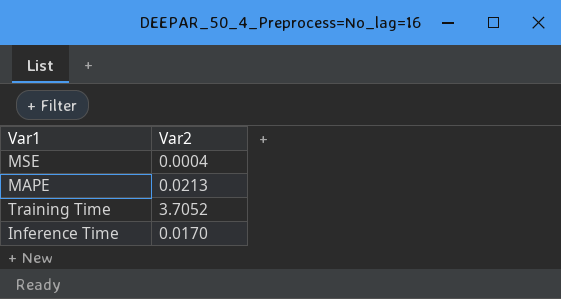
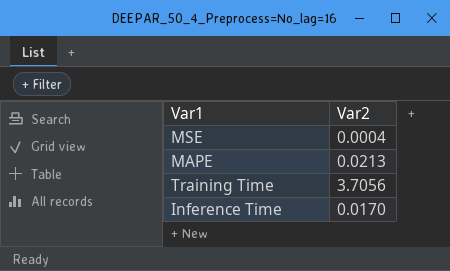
Training Time | Var2: 3.7052 -> 3.7056

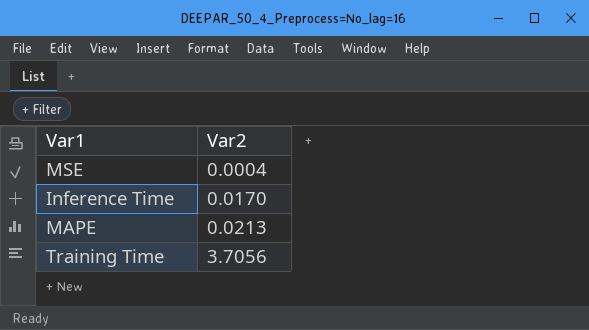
row order: none -> Var2 ascending

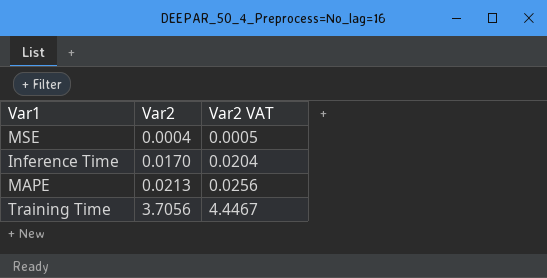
column Var2 VAT | formula: none -> [Var2] * 1.2

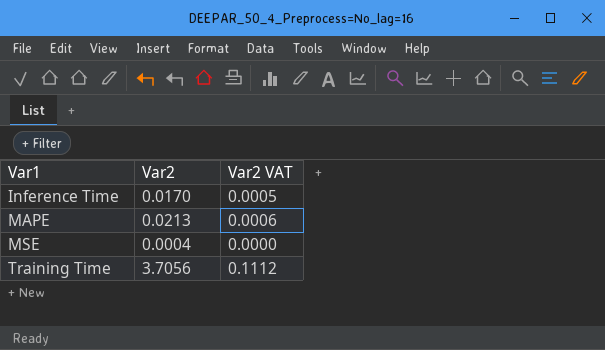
row order: Var2 ascending -> Var1 ascending
column Var2 VAT | formula: [Var2] * 1.2 -> [Var2] * 0.03

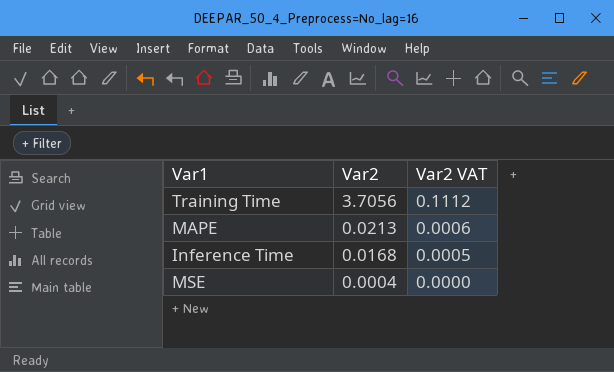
row order: Var1 ascending -> Var2 descending
Inference Time | Var2: 0.0170 -> 0.0168

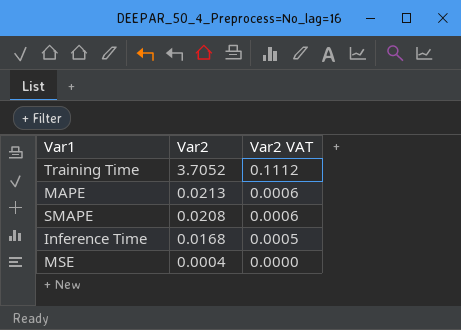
Training Time | Var2: 3.7056 -> 3.7052
row SMAPE: none -> 0.0208 | 0.0006

